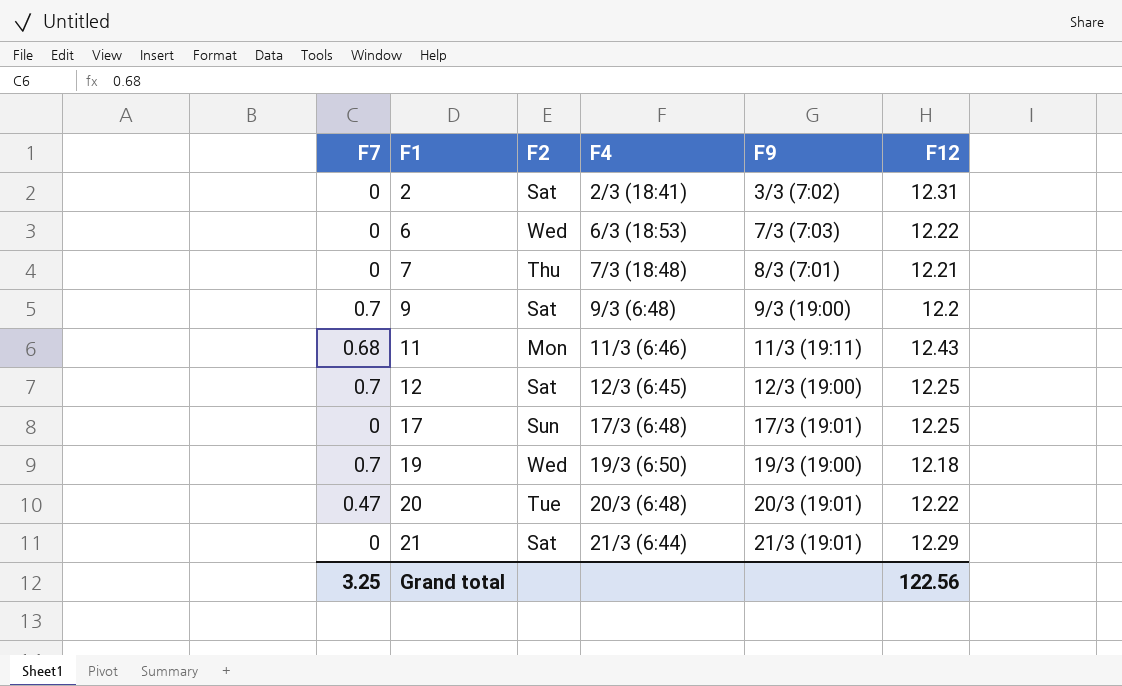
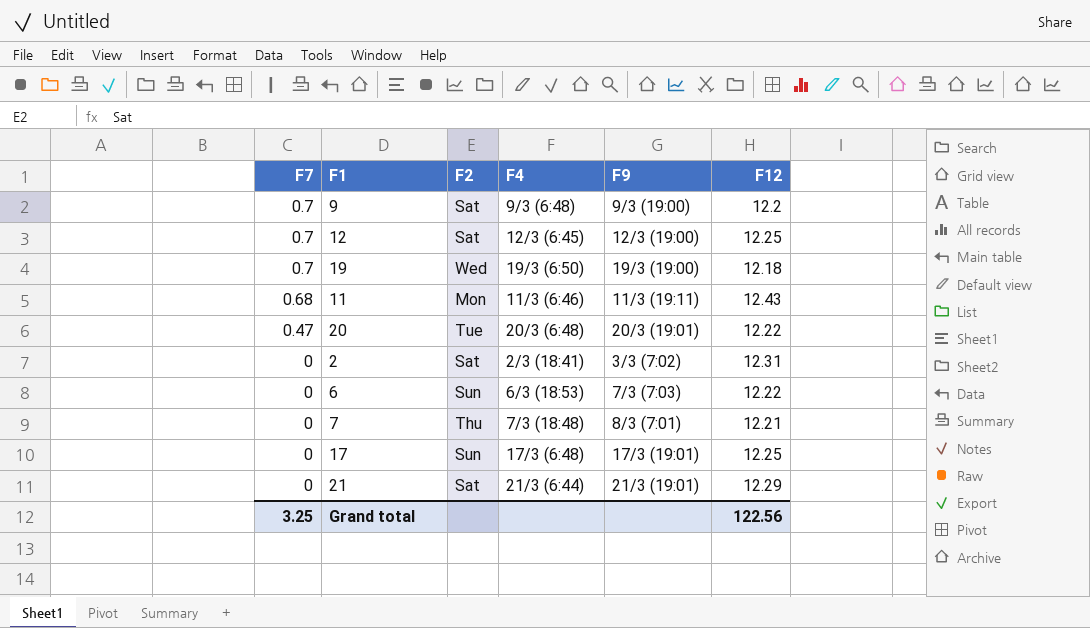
row order: F1 ascending -> F7 descending
6 | F2: Wed -> Sun

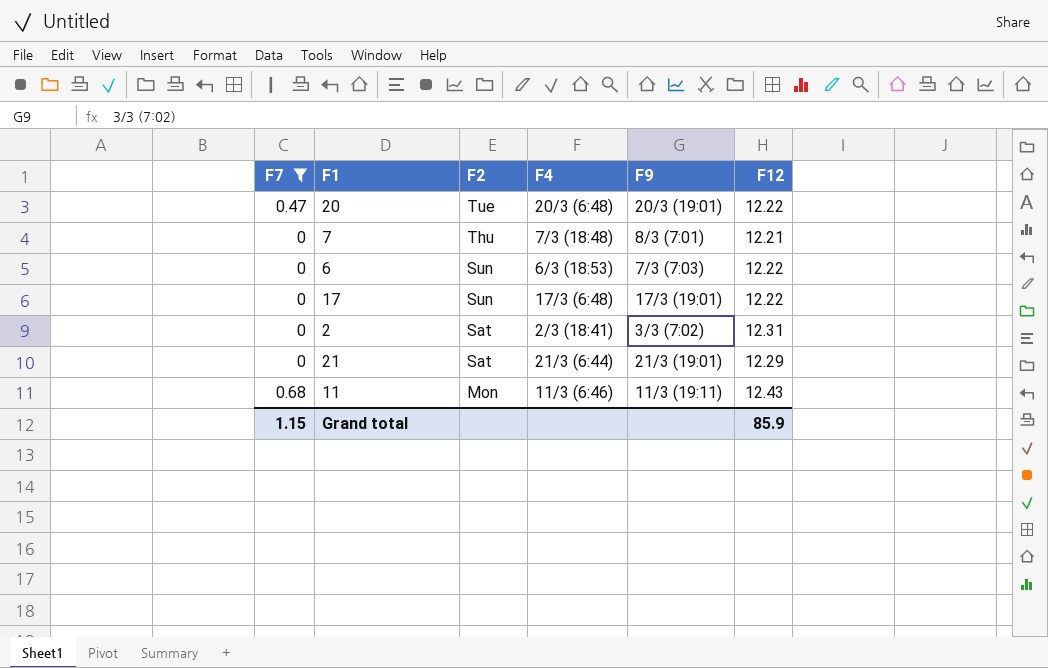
filter: none -> F7 != 0.7
row order: F7 descending -> F2 descending
17 | F12: 12.25 -> 12.22
Grand total | F7: 3.25 -> 1.15
Grand total | F12: 122.56 -> 85.9

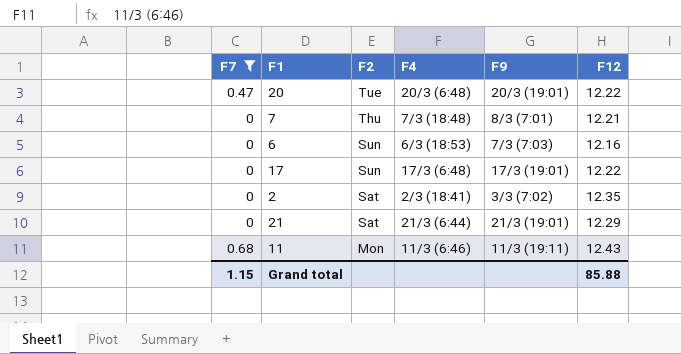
6 | F12: 12.22 -> 12.16
2 | F12: 12.31 -> 12.35
Grand total | F12: 85.9 -> 85.88

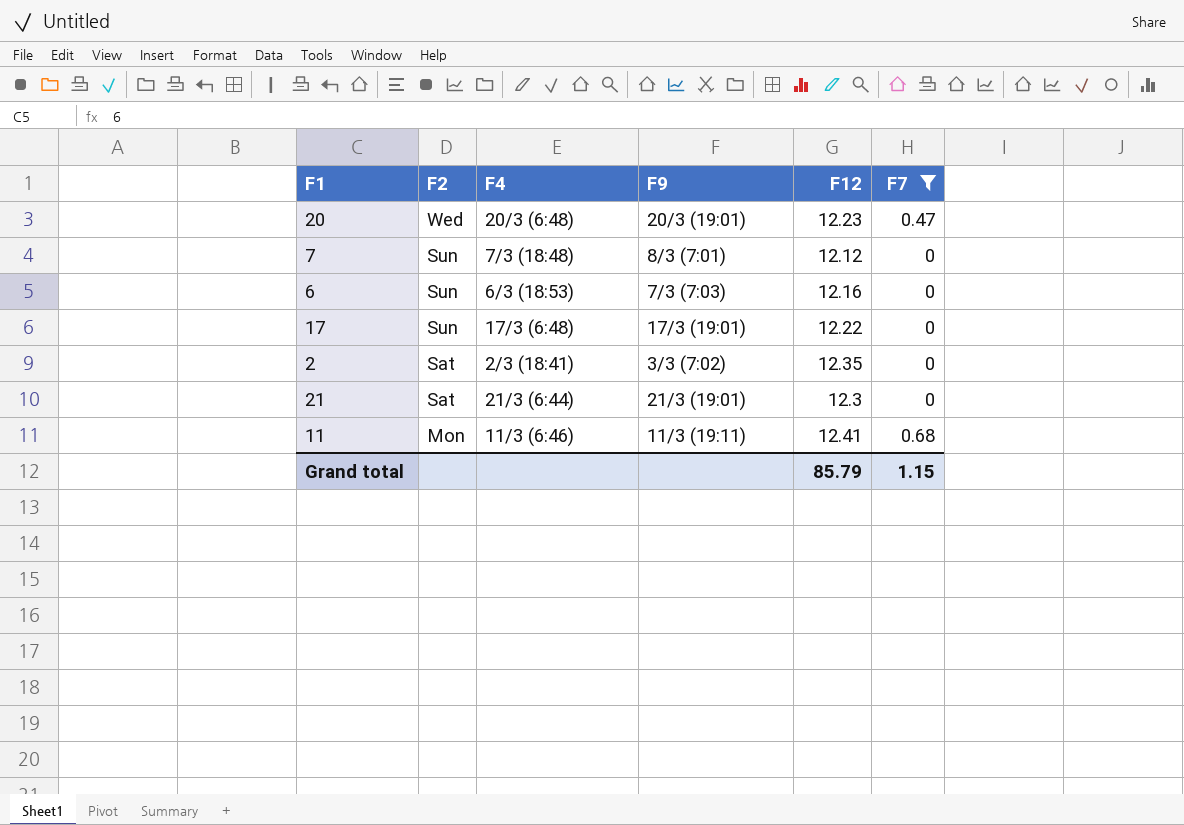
column F7 | position: 1 -> 6
20 | F2: Tue -> Wed
20 | F12: 12.22 -> 12.23
7 | F2: Thu -> Sun
7 | F12: 12.21 -> 12.12
21 | F12: 12.29 -> 12.3
11 | F12: 12.43 -> 12.41
Grand total | F12: 85.88 -> 85.79

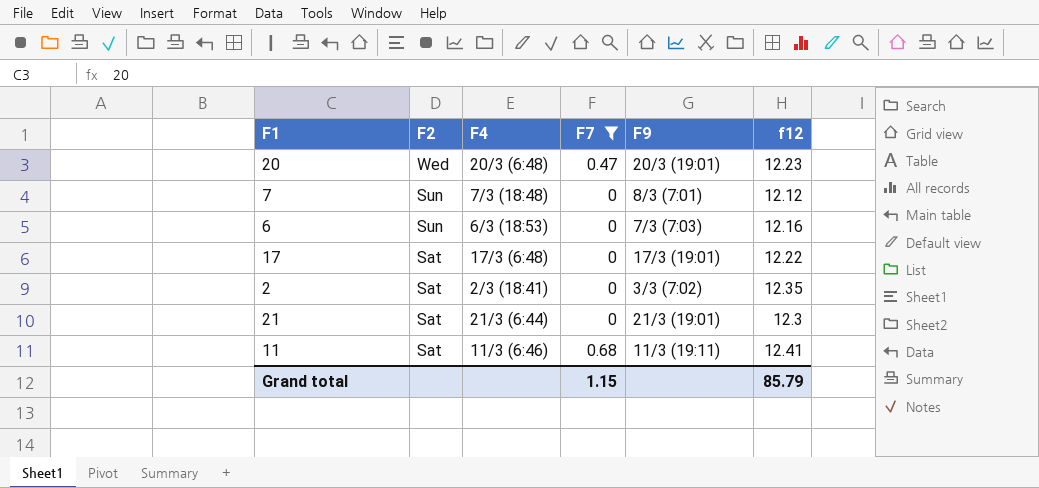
column F7 | position: 6 -> 4
column name: F12 -> f12
17 | F2: Sun -> Sat
11 | F2: Mon -> Sat

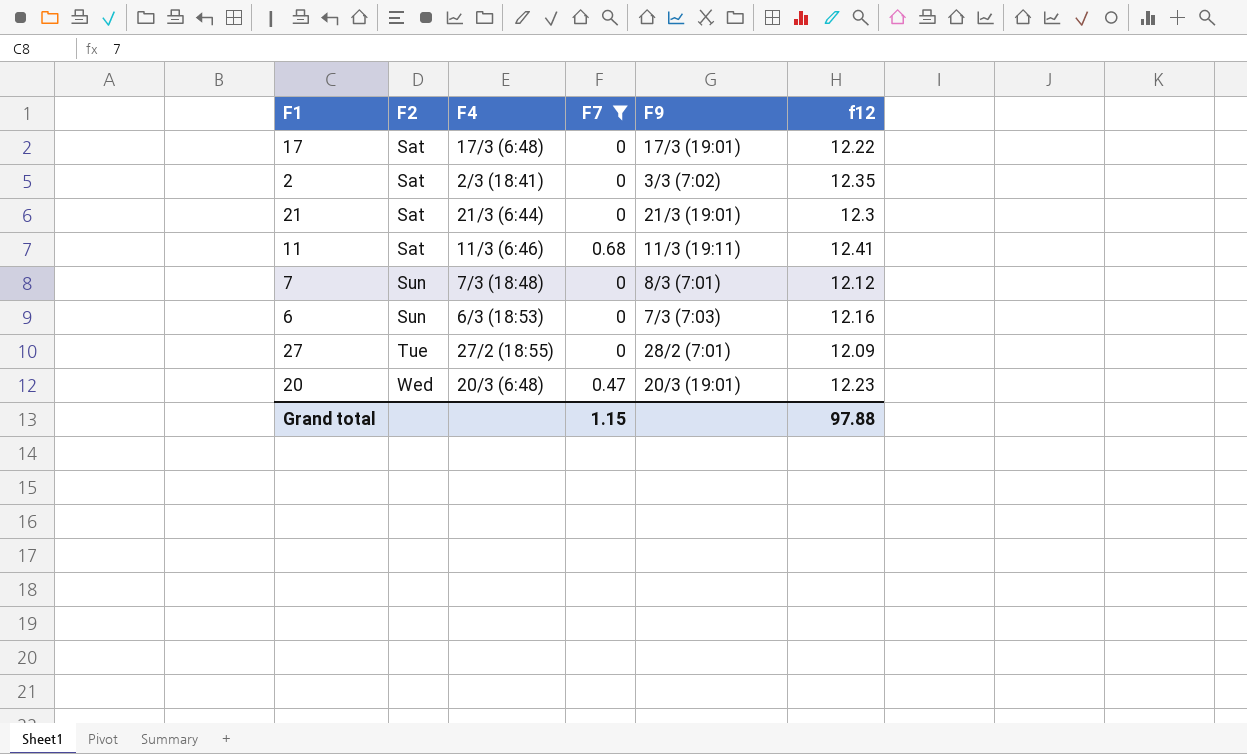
row order: F2 descending -> F2 ascending
row 27: none -> Tue | 27/2 (18:55) | 0 | 28/2 (7:01) | 12.09
Grand total | f12: 85.79 -> 97.88

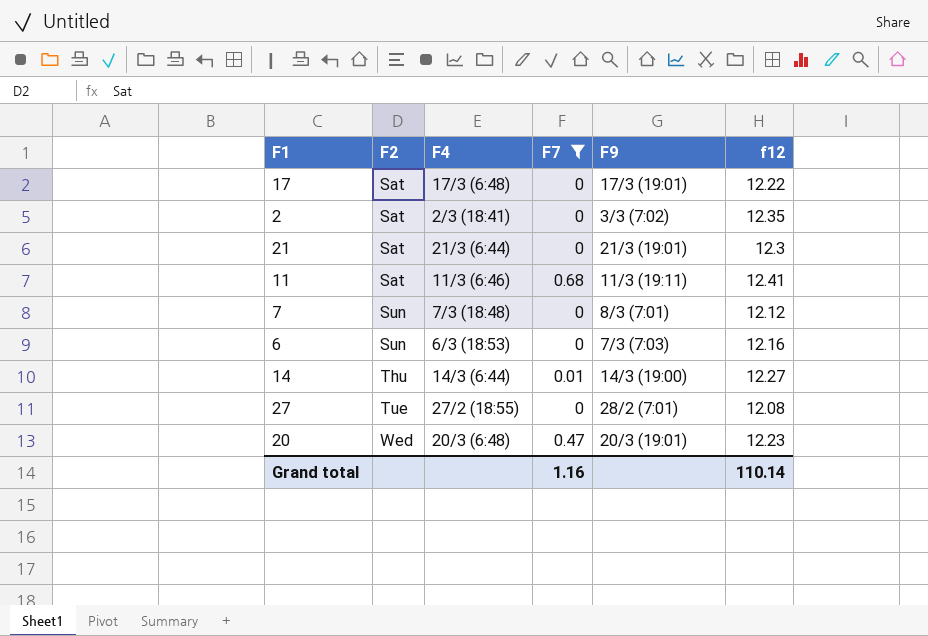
row 14: none -> Thu | 14/3 (6:44) | 0.01 | 14/3 (19:00) | 12.27
27 | f12: 12.09 -> 12.08
Grand total | F7: 1.15 -> 1.16
Grand total | f12: 97.88 -> 110.14

